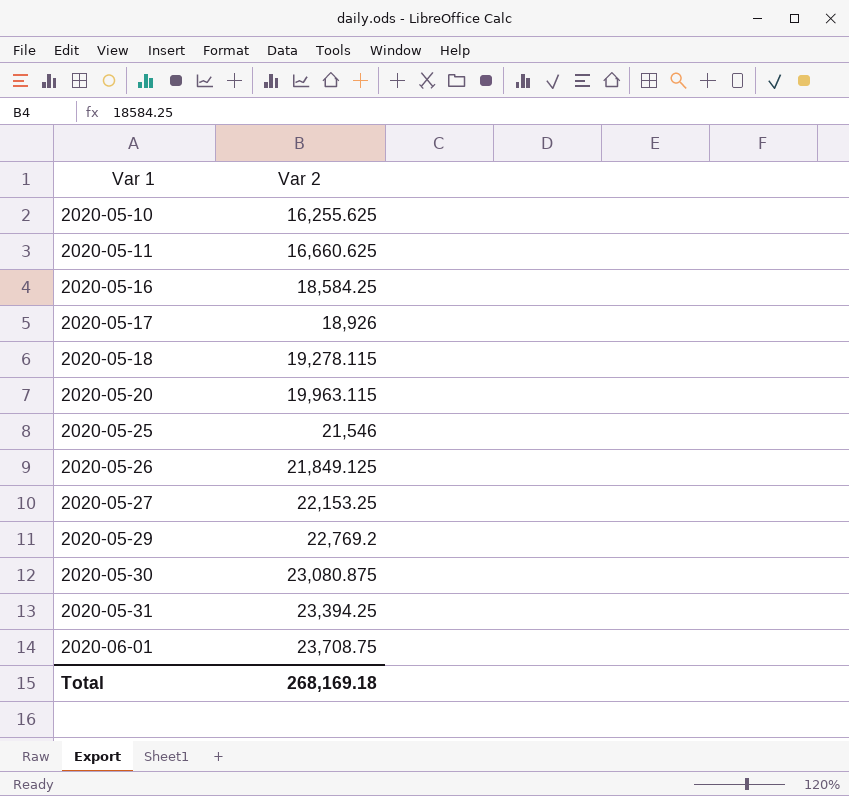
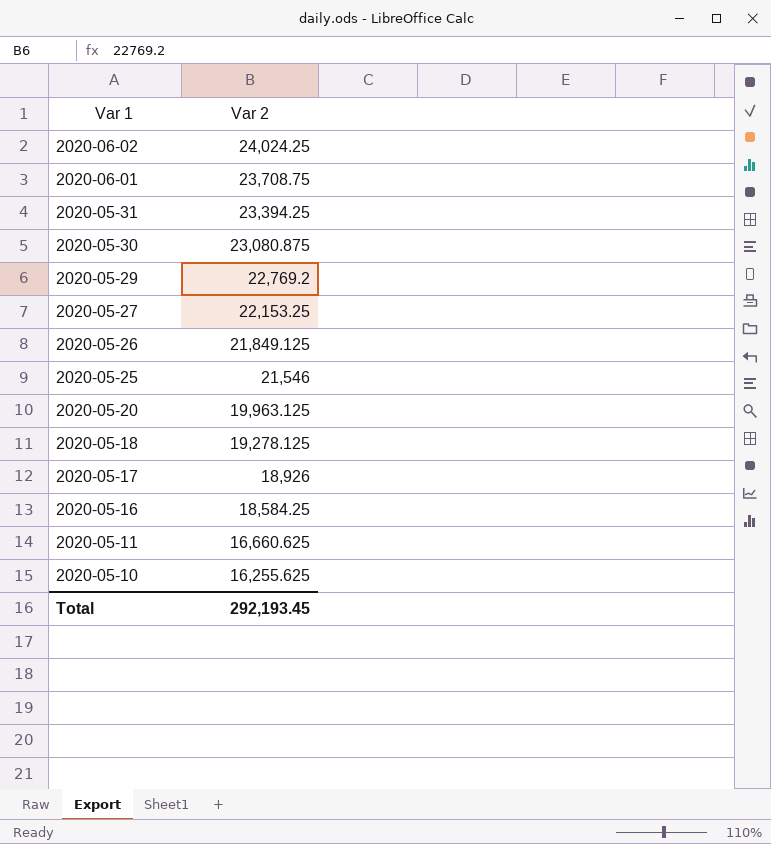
row order: Var 1 ascending -> Var 1 descending
row 2020-06-02: none -> 24,024.25
2020-05-20 | Var 2: 19,963.115 -> 19,963.125
2020-05-18 | Var 2: 19,278.115 -> 19,278.125
Total | Var 2: 268,169.18 -> 292,193.45

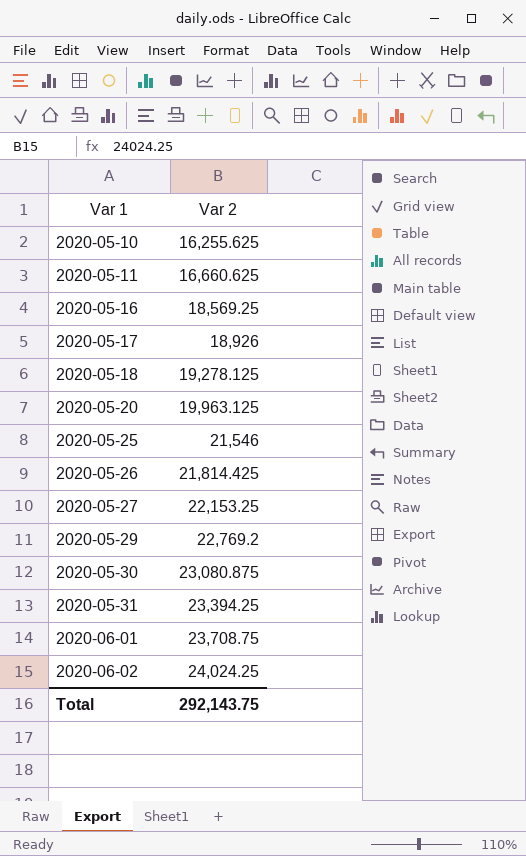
row order: Var 1 descending -> Var 1 ascending
2020-05-16 | Var 2: 18,584.25 -> 18,569.25
2020-05-26 | Var 2: 21,849.125 -> 21,814.425
Total | Var 2: 292,193.45 -> 292,143.75

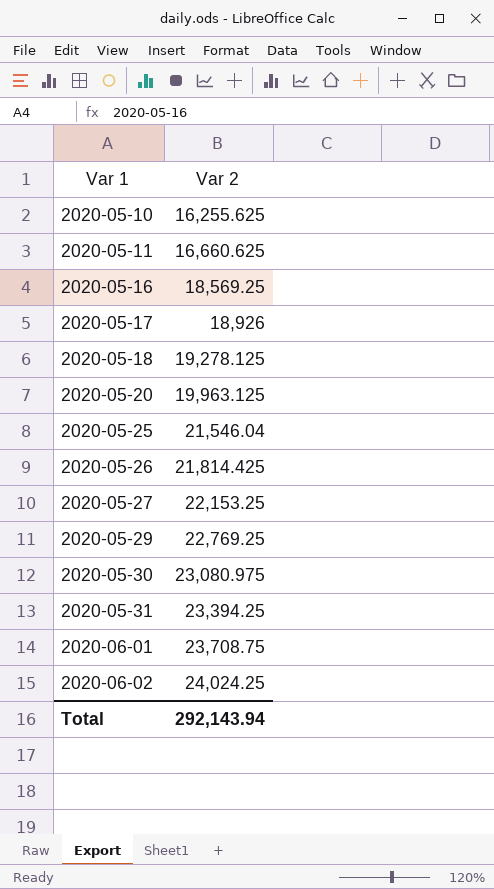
2020-05-25 | Var 2: 21,546 -> 21,546.04
2020-05-29 | Var 2: 22,769.2 -> 22,769.25
2020-05-30 | Var 2: 23,080.875 -> 23,080.975
Total | Var 2: 292,143.75 -> 292,143.94

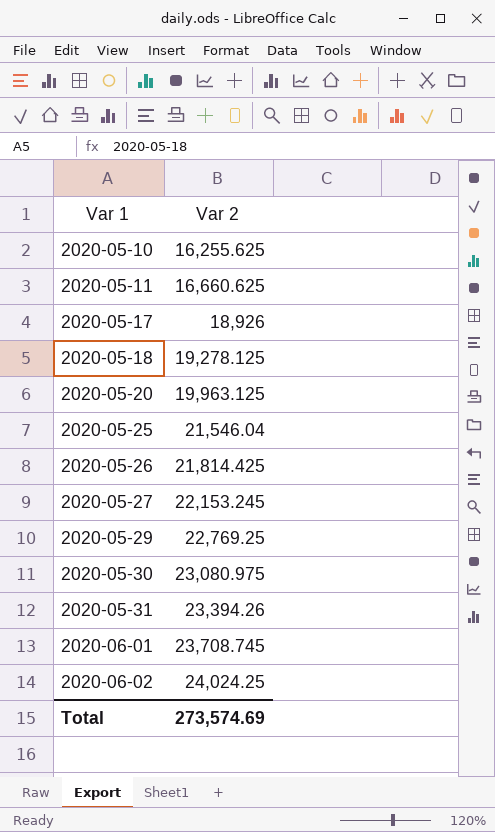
row 2020-05-16: 18,569.25 -> none
2020-05-27 | Var 2: 22,153.25 -> 22,153.245
2020-05-31 | Var 2: 23,394.25 -> 23,394.26
2020-06-01 | Var 2: 23,708.75 -> 23,708.745
Total | Var 2: 292,143.94 -> 273,574.69

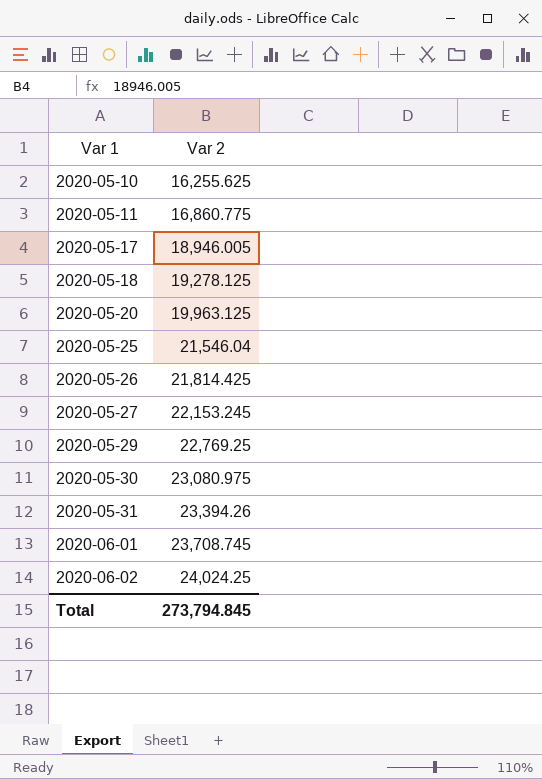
2020-05-11 | Var 2: 16,660.625 -> 16,860.775
2020-05-17 | Var 2: 18,926 -> 18,946.005
Total | Var 2: 273,574.69 -> 273,794.845

